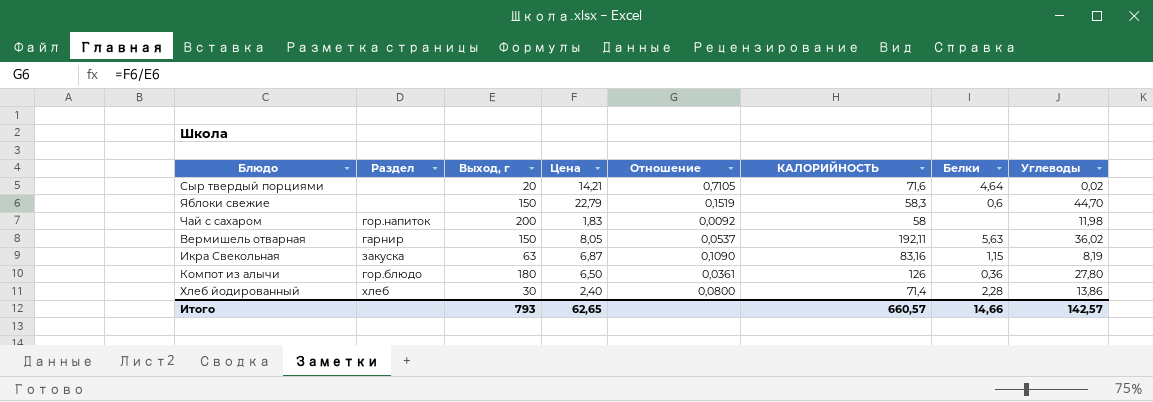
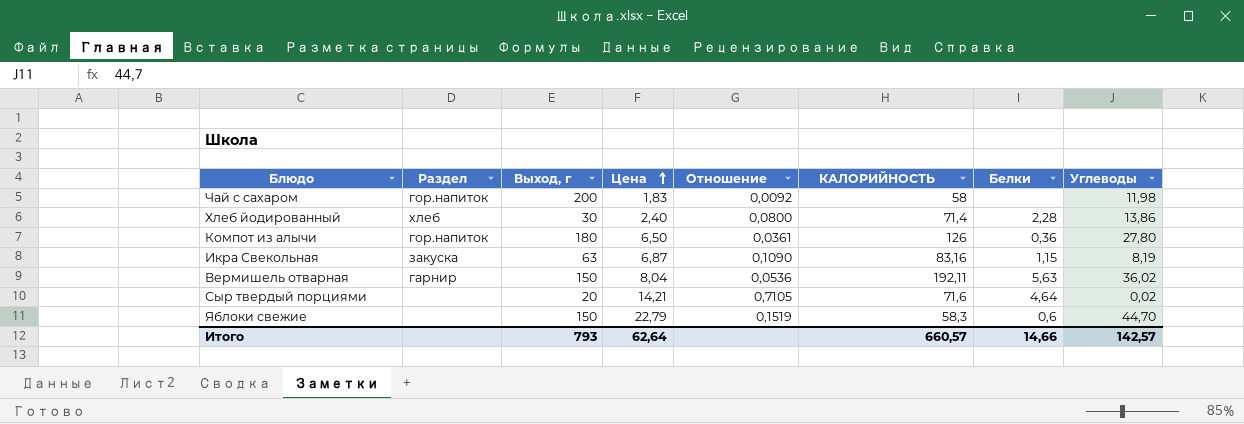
row order: none -> Цена ascending
Компот из алычи | Раздел: гор.блюдо -> гор.напиток
Вермишель отварная | Цена: 8,05 -> 8,04
Вермишель отварная | Отношение: 0,0537 -> 0,0536
Итого | Цена: 62,65 -> 62,64

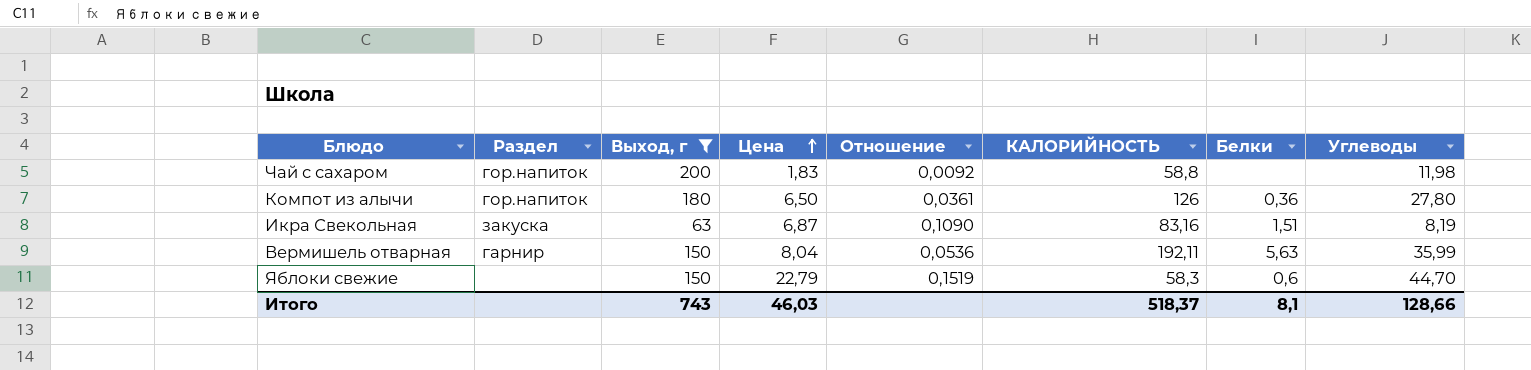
filter: none -> Выход, г >= 63
Чай с сахаром | КАЛОРИЙНОСТЬ: 58 -> 58,8
Икра Свекольная | Белки: 1,15 -> 1,51
Вермишель отварная | Углеводы: 36,02 -> 35,99
Итого | Выход, г: 793 -> 743
Итого | Цена: 62,64 -> 46,03
Итого | КАЛОРИЙНОСТЬ: 660,57 -> 518,37
Итого | Белки: 14,66 -> 8,1
Итого | Углеводы: 142,57 -> 128,66

